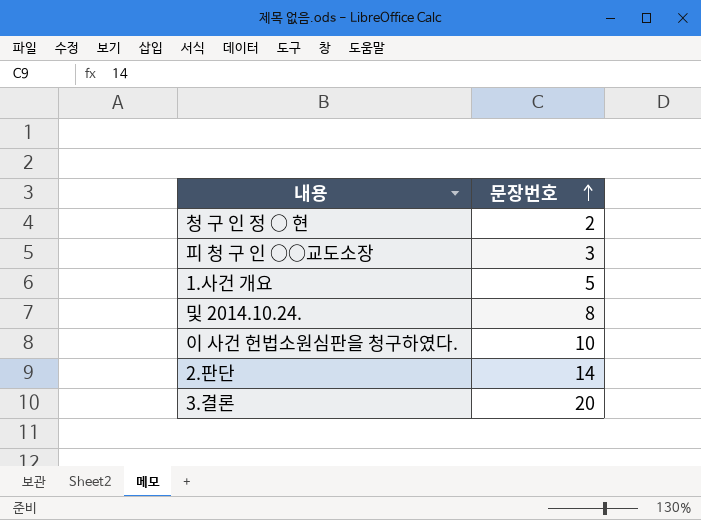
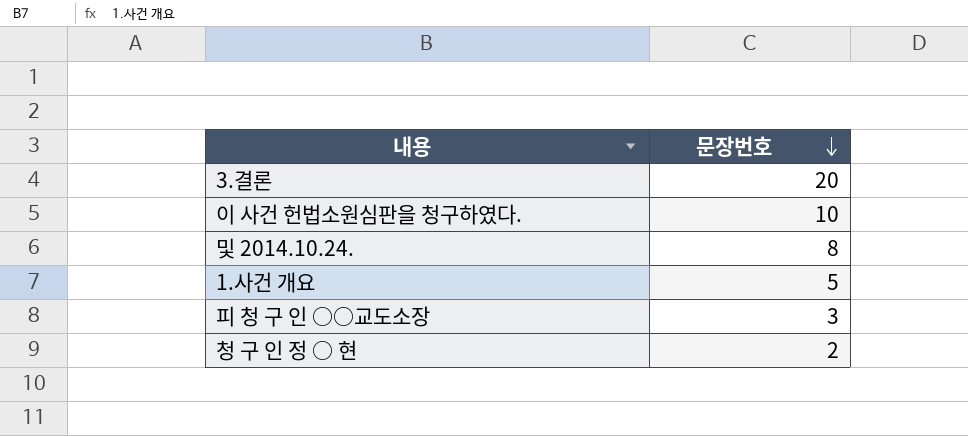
row order: 문장번호 ascending -> 문장번호 descending
row 2.판단: 14 -> none

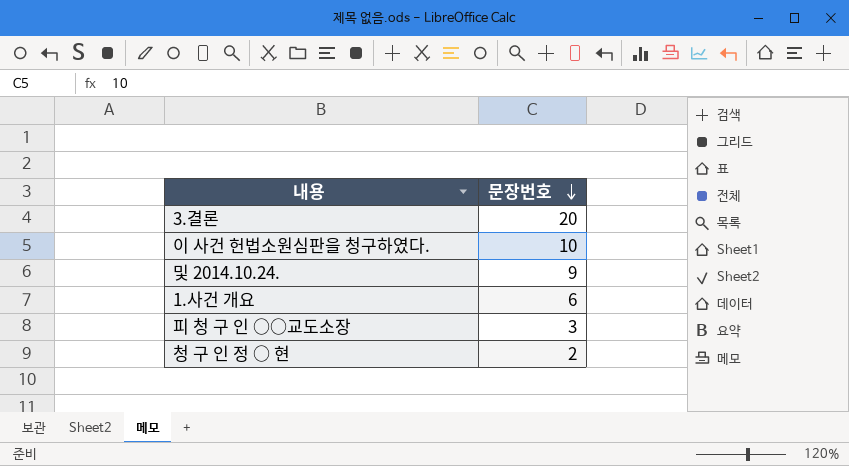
및 2014.10.24. | 문장번호: 8 -> 9
1.사건 개요 | 문장번호: 5 -> 6

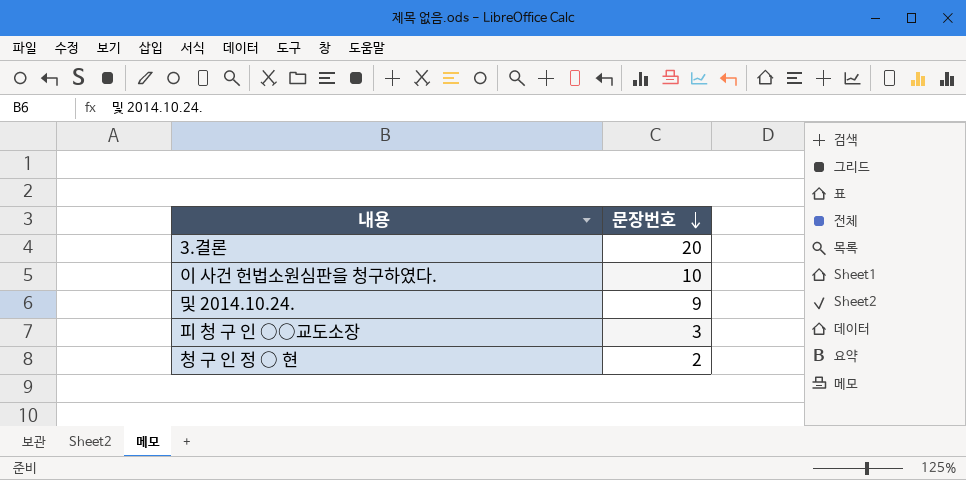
row 1.사건 개요: 6 -> none

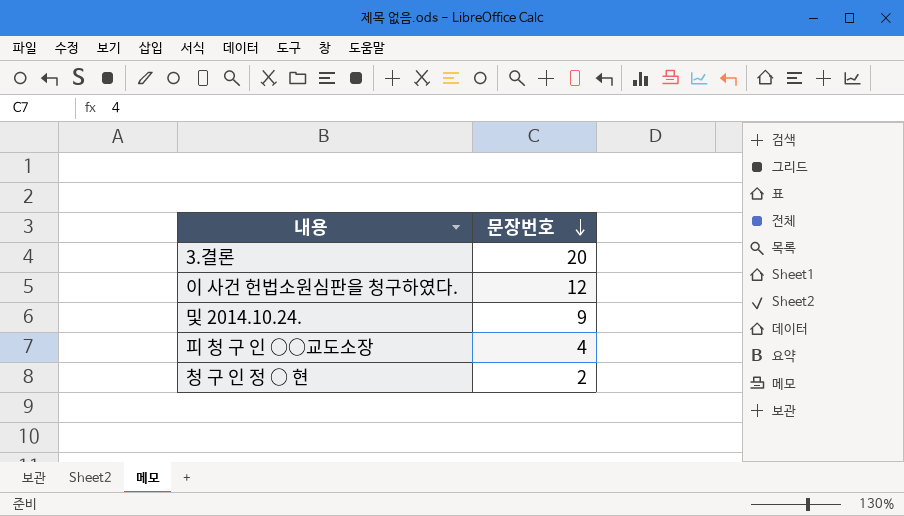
이 사건 헌법소원심판을 청구하였다. | 문장번호: 10 -> 12
피 청 구 인 ○○교도소장 | 문장번호: 3 -> 4

